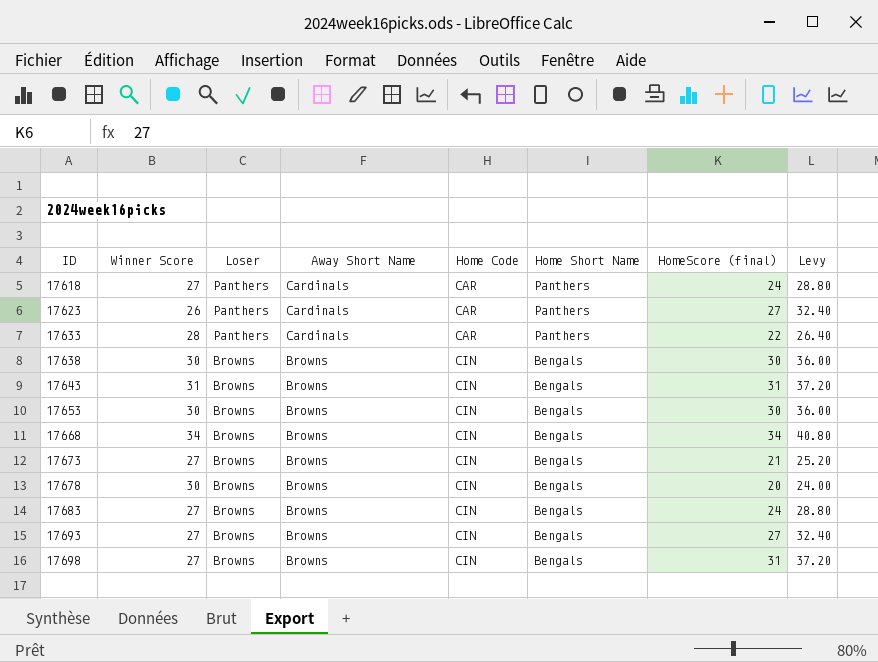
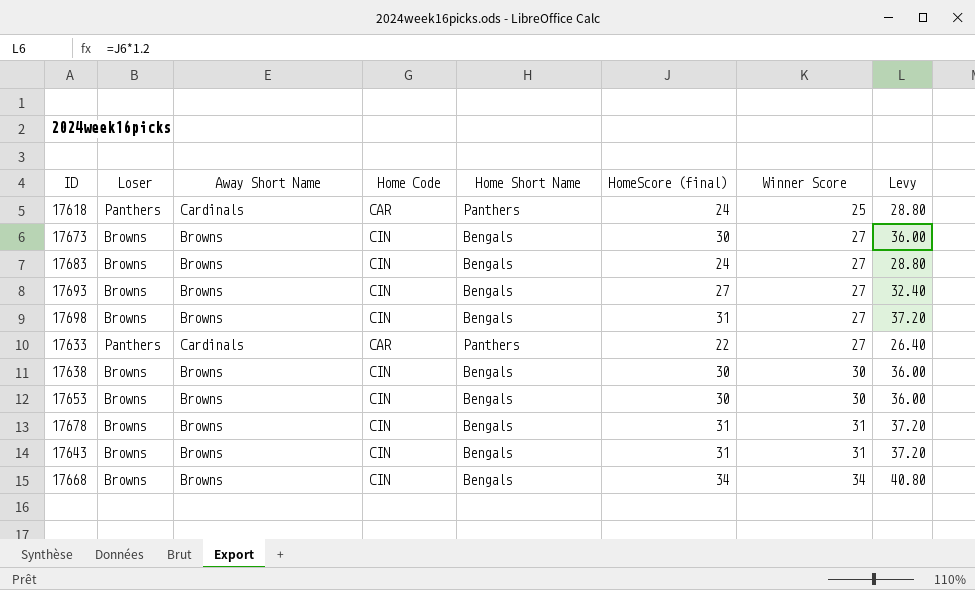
row order: ID ascending -> Winner Score ascending
column Winner Score | position: 2 -> 7
row 17623: 26 | Panthers | Cardinals | CAR | Panthers | 27 | 32.40 -> none
17618 | Winner Score: 27 -> 25
17673 | HomeScore (final): 21 -> 30
17673 | Levy: 25.20 -> 36.00
17633 | Winner Score: 28 -> 27
17678 | HomeScore (final): 20 -> 31
17678 | Winner Score: 30 -> 31
17678 | Levy: 24.00 -> 37.20

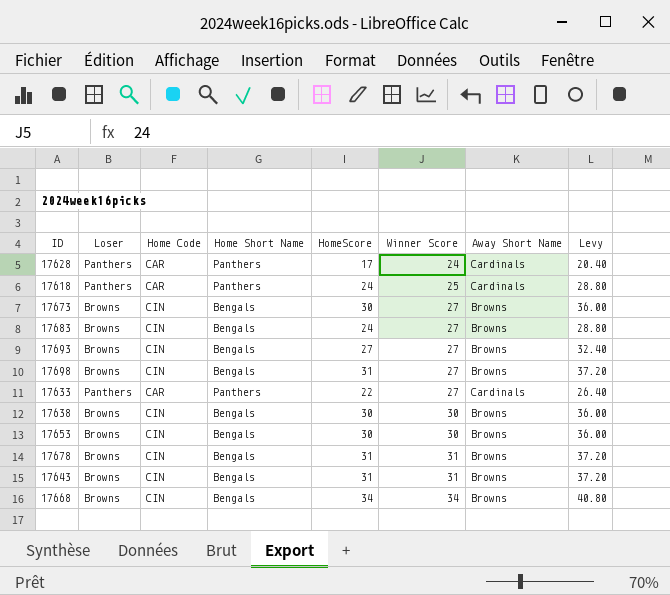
column name: HomeScore (final) -> HomeScore
column Away Short Name | position: 3 -> 7
row 17628: none -> Panthers | CAR | Panthers | 17 | 24 | Cardinals | 20.40

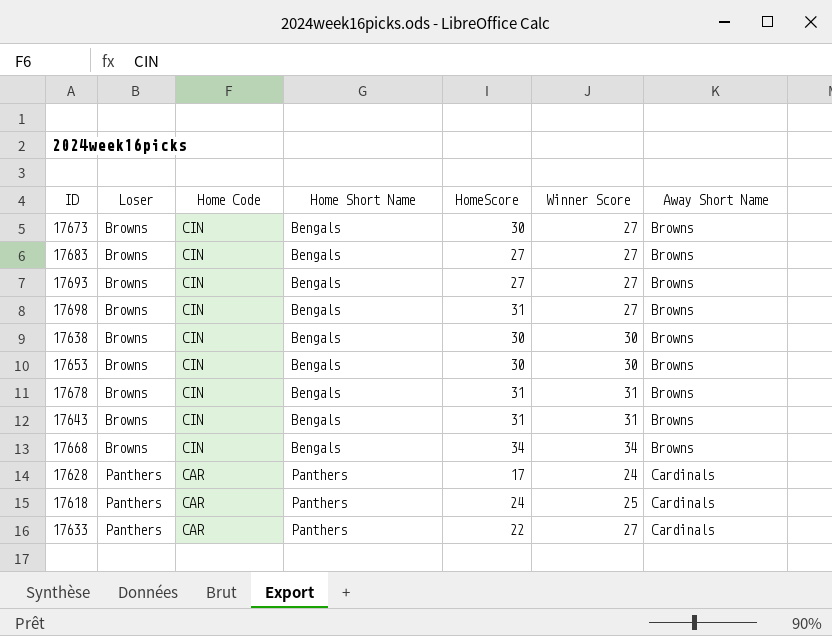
row order: Winner Score ascending -> Loser ascending
column Levy | formula: [HomeScore] * 1.2 -> none
17683 | HomeScore: 24 -> 27

